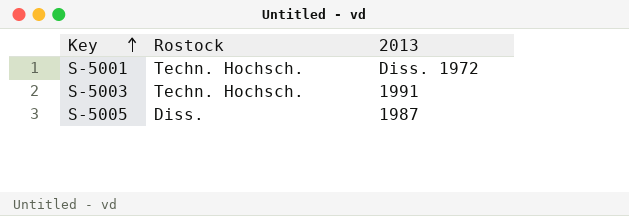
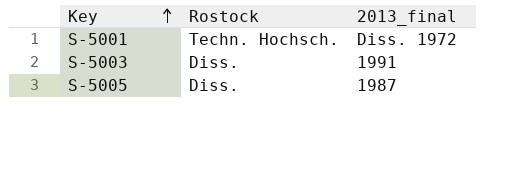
column name: 2013 -> 2013_final
S-5003 | Rostock: Techn. Hochsch. -> Diss.

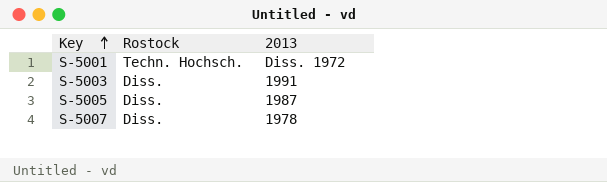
column name: 2013_final -> 2013
row S-5007: none -> Diss. | 1978

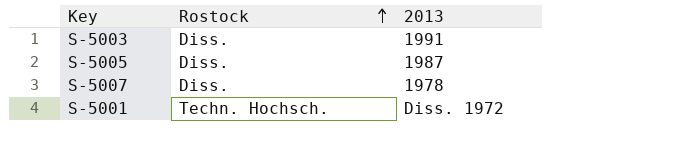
row order: Key ascending -> Rostock ascending

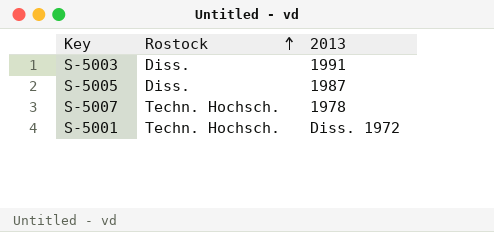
S-5007 | Rostock: Diss. -> Techn. Hochsch.

